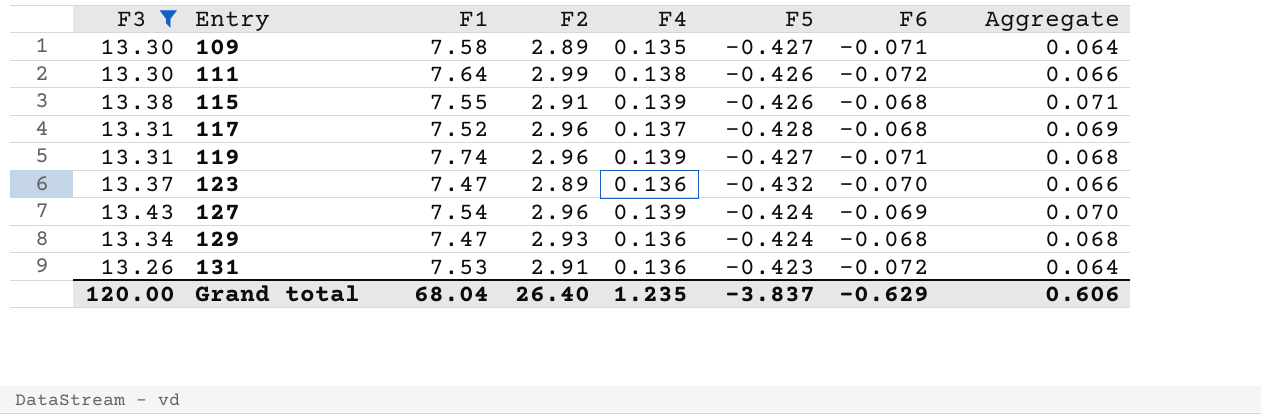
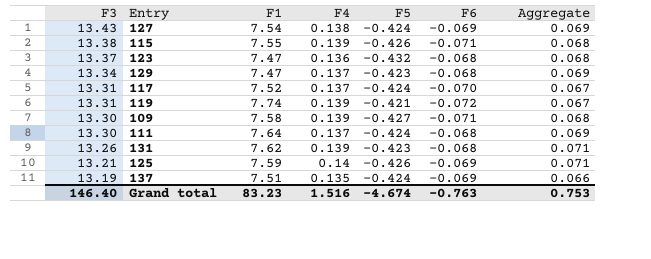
filter: F3 >= 13.26 -> none
row order: Entry ascending -> F3 descending
column F2 | position: 4 -> none
127 | F4: 0.139 -> 0.138
127 | Aggregate: 0.070 -> 0.069
115 | F6: -0.068 -> -0.071
115 | Aggregate: 0.071 -> 0.068
123 | F6: -0.070 -> -0.068
123 | Aggregate: 0.066 -> 0.068
129 | F4: 0.136 -> 0.137
129 | F5: -0.424 -> -0.423
129 | Aggregate: 0.068 -> 0.069
117 | F5: -0.428 -> -0.424
117 | F6: -0.068 -> -0.070
117 | Aggregate: 0.069 -> 0.067
119 | F5: -0.427 -> -0.421
119 | F6: -0.071 -> -0.072
119 | Aggregate: 0.068 -> 0.067
109 | F4: 0.135 -> 0.139
109 | Aggregate: 0.064 -> 0.068
111 | F4: 0.138 -> 0.137
111 | F5: -0.426 -> -0.424
111 | F6: -0.072 -> -0.068
111 | Aggregate: 0.066 -> 0.069
131 | F1: 7.53 -> 7.62
131 | F4: 0.136 -> 0.139
131 | F6: -0.072 -> -0.068
131 | Aggregate: 0.064 -> 0.071
Grand total | F3: 120.00 -> 146.40
Grand total | F1: 68.04 -> 83.23
Grand total | F4: 1.235 -> 1.516
Grand total | F5: -3.837 -> -4.674
Grand total | F6: -0.629 -> -0.763
Grand total | Aggregate: 0.606 -> 0.753

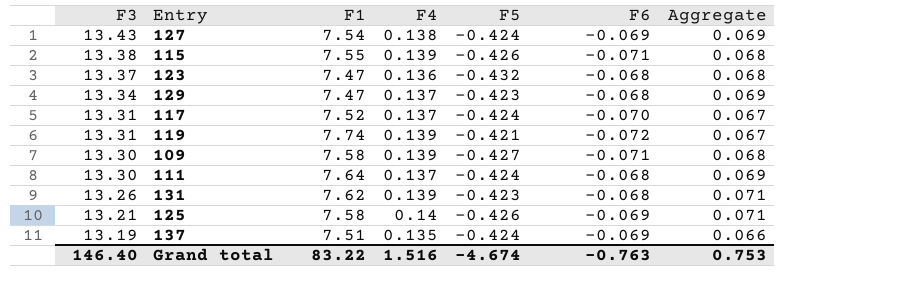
125 | F1: 7.59 -> 7.58
Grand total | F1: 83.23 -> 83.22

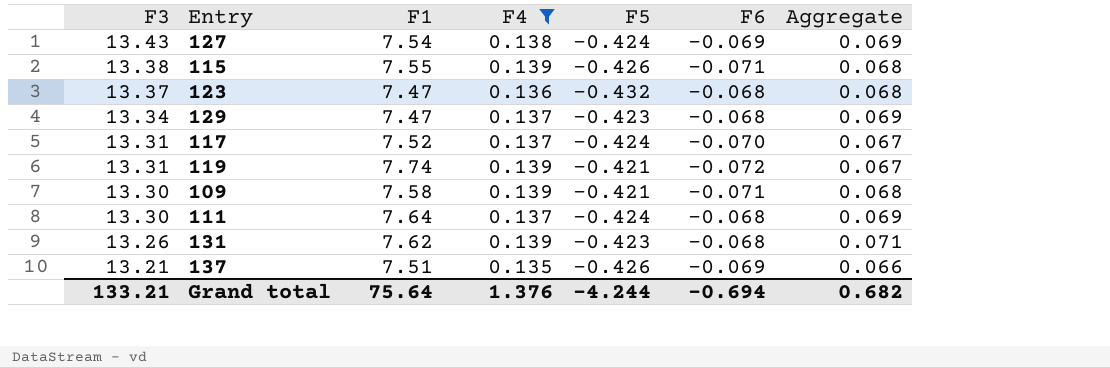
filter: none -> F4 != 0.14
109 | F5: -0.427 -> -0.421
137 | F3: 13.19 -> 13.21
137 | F5: -0.424 -> -0.426
Grand total | F3: 146.40 -> 133.21
Grand total | F1: 83.22 -> 75.64
Grand total | F4: 1.516 -> 1.376
Grand total | F5: -4.674 -> -4.244
Grand total | F6: -0.763 -> -0.694
Grand total | Aggregate: 0.753 -> 0.682

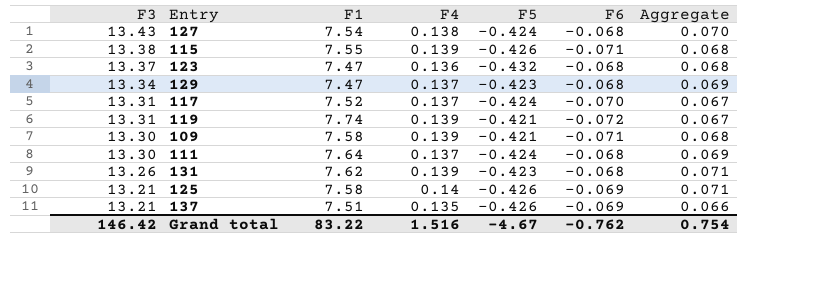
filter: F4 != 0.14 -> none
127 | F6: -0.069 -> -0.068
127 | Aggregate: 0.069 -> 0.070
Grand total | F3: 133.21 -> 146.42
Grand total | F1: 75.64 -> 83.22
Grand total | F4: 1.376 -> 1.516
Grand total | F5: -4.244 -> -4.67
Grand total | F6: -0.694 -> -0.762
Grand total | Aggregate: 0.682 -> 0.754

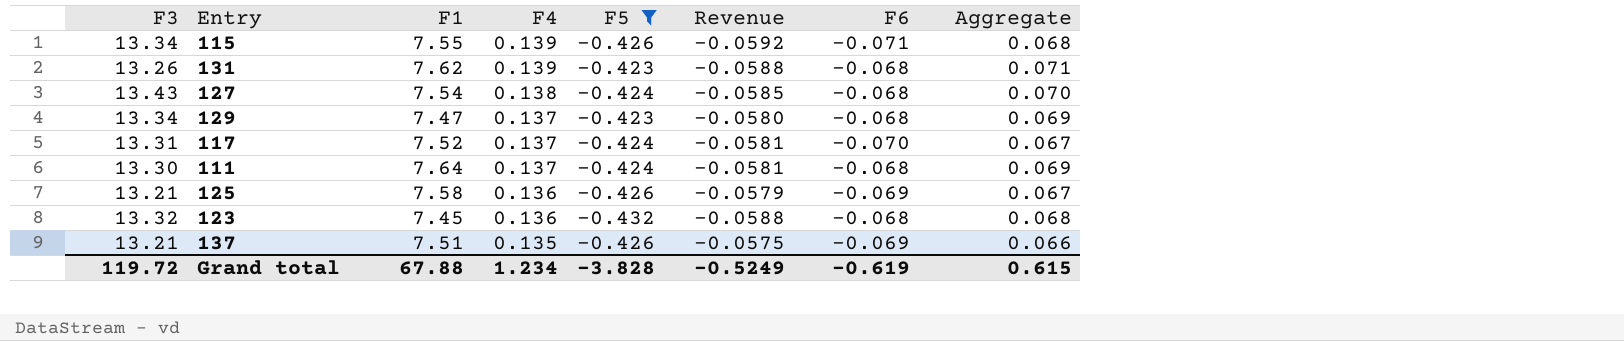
filter: none -> F5 != -0.421
row order: F3 descending -> F4 descending
column Revenue | formula: none -> [F4] * [F5]
115 | F3: 13.38 -> 13.34
125 | F4: 0.14 -> 0.136
125 | Aggregate: 0.071 -> 0.067
123 | F3: 13.37 -> 13.32
123 | F1: 7.47 -> 7.45
Grand total | F3: 146.42 -> 119.72
Grand total | F1: 83.22 -> 67.88
Grand total | F4: 1.516 -> 1.234
Grand total | F5: -4.67 -> -3.828
Grand total | F6: -0.762 -> -0.619
Grand total | Aggregate: 0.754 -> 0.615

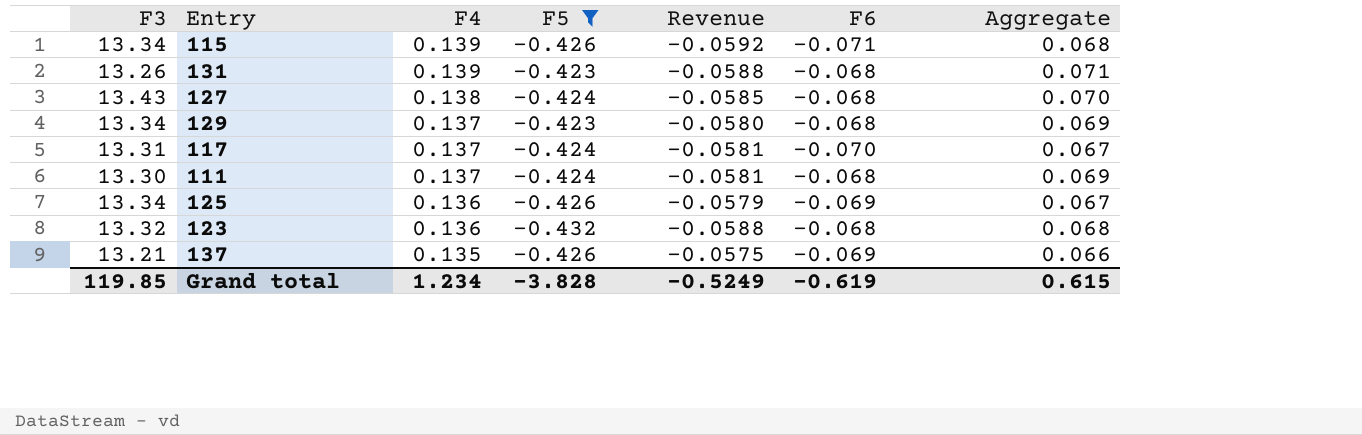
column F1 | position: 3 -> none
125 | F3: 13.21 -> 13.34
Grand total | F3: 119.72 -> 119.85

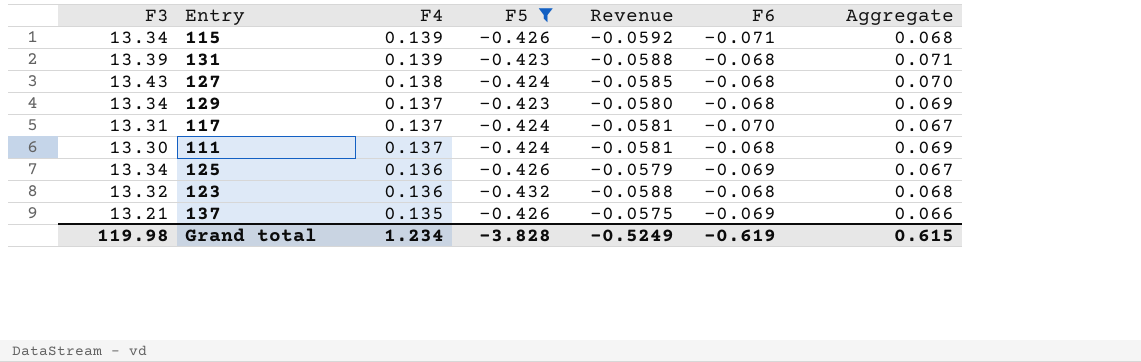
131 | F3: 13.26 -> 13.39
Grand total | F3: 119.85 -> 119.98

